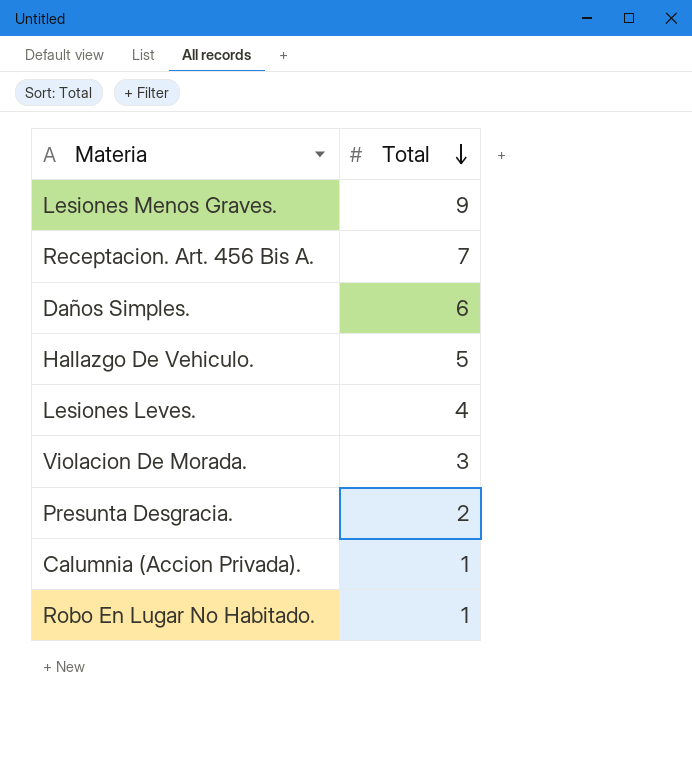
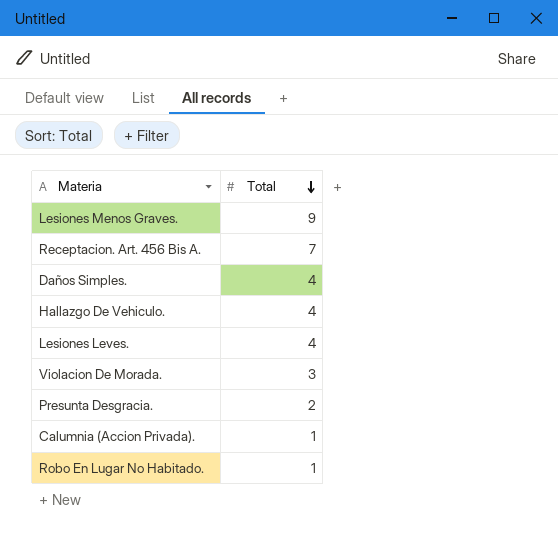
Daños Simples. | Total: 6 -> 4
Hallazgo De Vehiculo. | Total: 5 -> 4

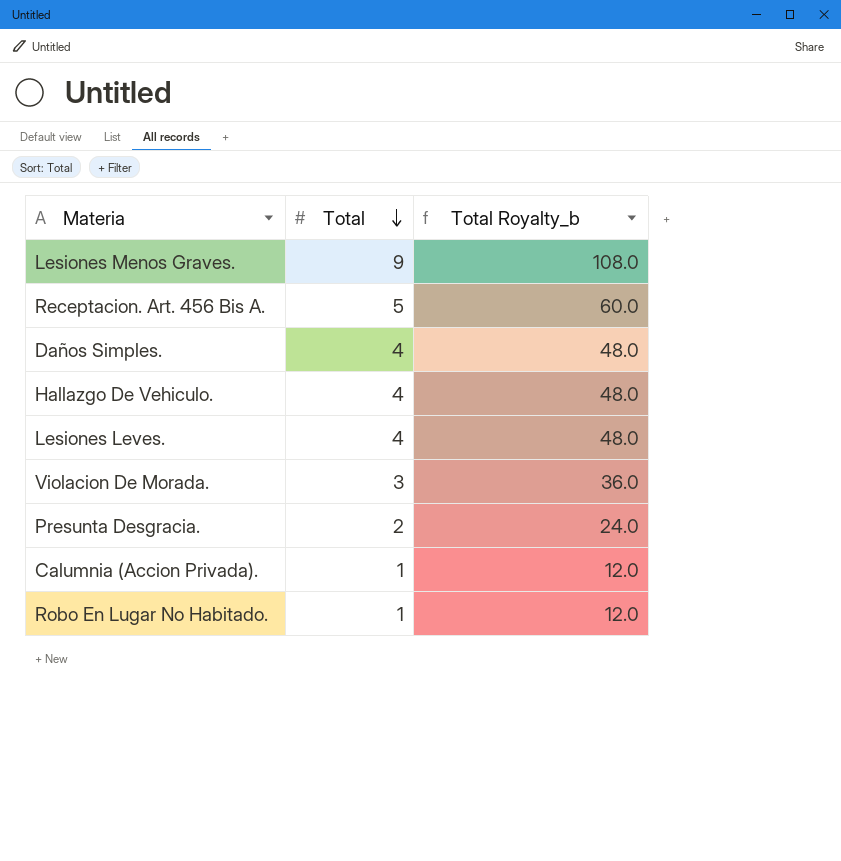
column Total Royalty_b | formula: none -> [Total] * 12
Receptacion. Art. 456 Bis A. | Total: 7 -> 5

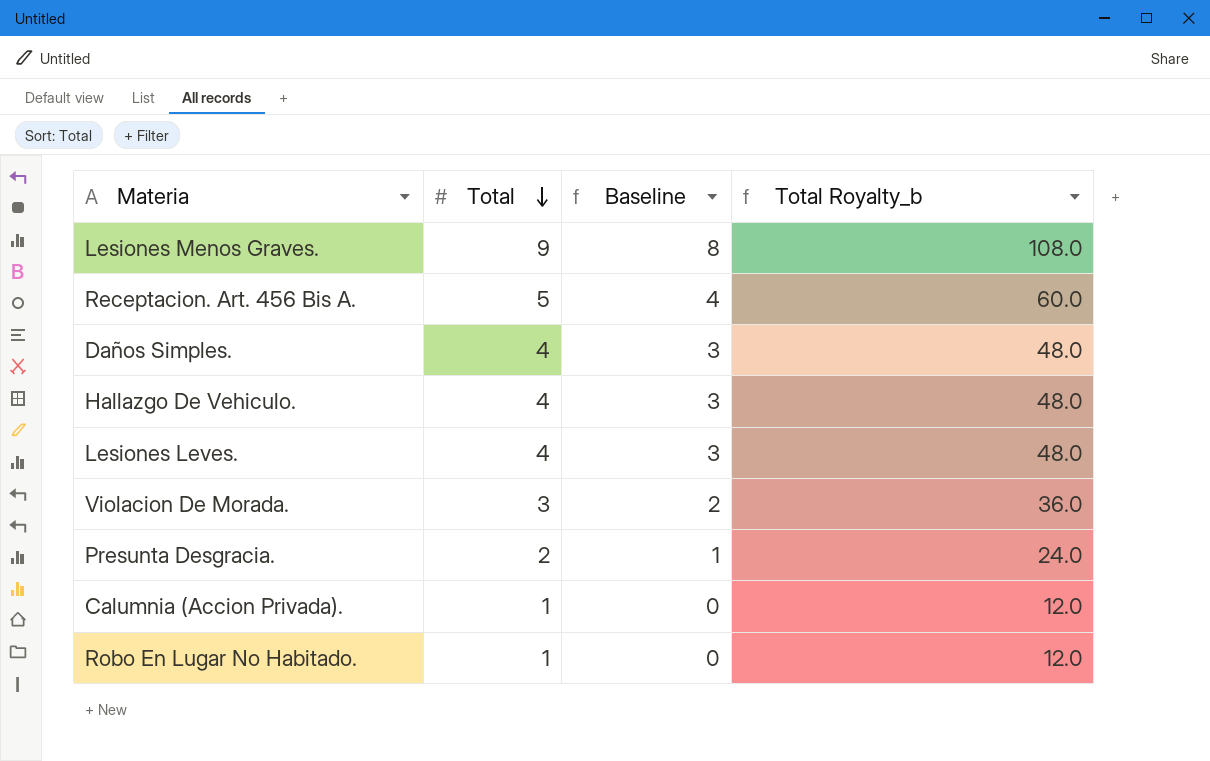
column Baseline | formula: none -> [Total] - 1

